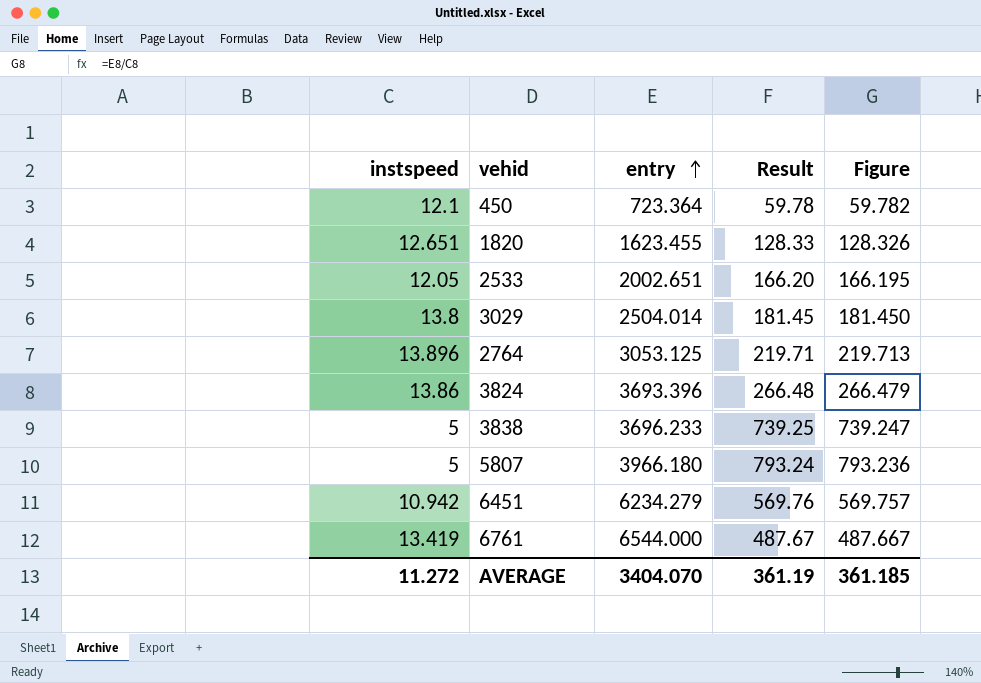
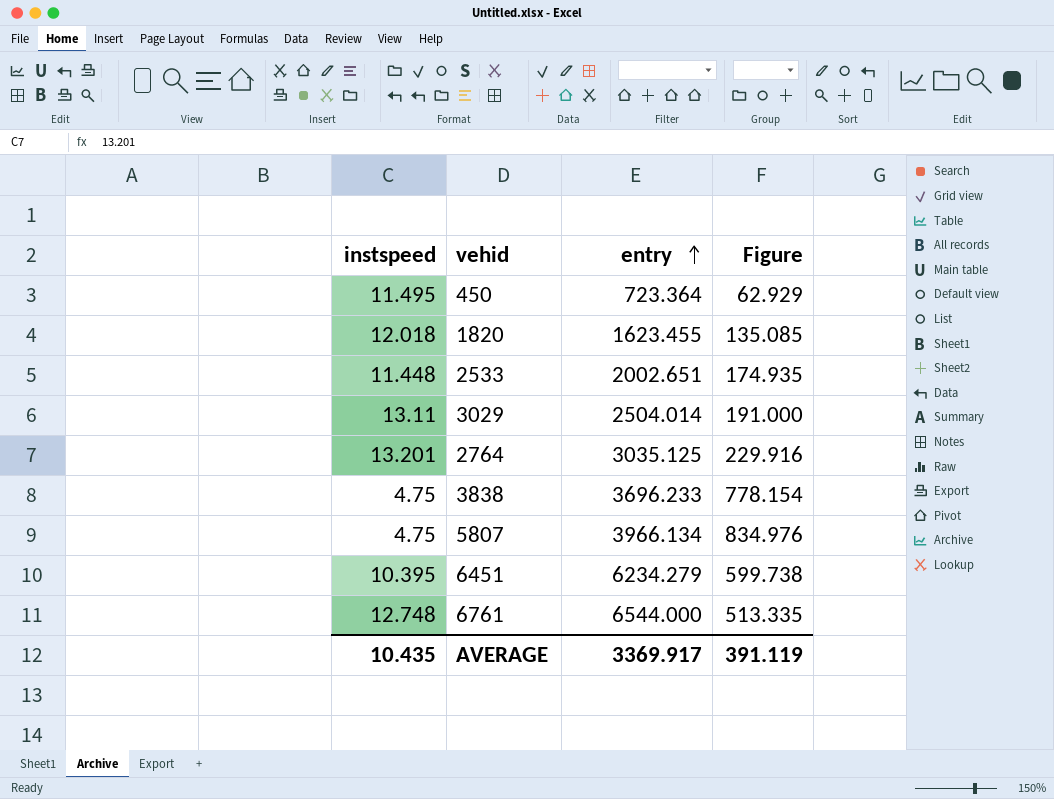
column Result | formula: [entry] / [instspeed] -> none
row 3824: 13.86 | 3693.396 | 266.48 | 266.479 -> none
450 | instspeed: 12.1 -> 11.495
450 | Figure: 59.782 -> 62.929
1820 | instspeed: 12.651 -> 12.018
1820 | Figure: 128.326 -> 135.085
2533 | instspeed: 12.05 -> 11.448
2533 | Figure: 166.195 -> 174.935
3029 | instspeed: 13.8 -> 13.11
3029 | Figure: 181.450 -> 191.000
2764 | instspeed: 13.896 -> 13.201
2764 | entry: 3053.125 -> 3035.125
2764 | Figure: 219.713 -> 229.916
3838 | instspeed: 5 -> 4.75
3838 | Figure: 739.247 -> 778.154
5807 | instspeed: 5 -> 4.75
5807 | entry: 3966.180 -> 3966.134
5807 | Figure: 793.236 -> 834.976
6451 | instspeed: 10.942 -> 10.395
6451 | Figure: 569.757 -> 599.738
6761 | instspeed: 13.419 -> 12.748
6761 | Figure: 487.667 -> 513.335
AVERAGE | instspeed: 11.272 -> 10.435
AVERAGE | entry: 3404.070 -> 3369.917
AVERAGE | Figure: 361.185 -> 391.119

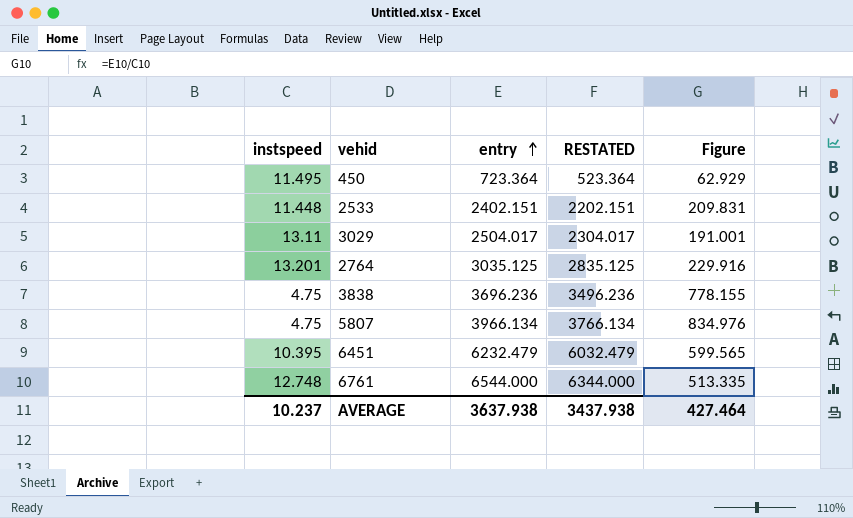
column RESTATED | formula: none -> [entry] - 200
row 1820: 12.018 | 1623.455 | 135.085 -> none
2533 | entry: 2002.651 -> 2402.151
2533 | Figure: 174.935 -> 209.831
3029 | entry: 2504.014 -> 2504.017
3029 | Figure: 191.000 -> 191.001
3838 | entry: 3696.233 -> 3696.236
3838 | Figure: 778.154 -> 778.155
6451 | entry: 6234.279 -> 6232.479
6451 | Figure: 599.738 -> 599.565
AVERAGE | instspeed: 10.435 -> 10.237
AVERAGE | entry: 3369.917 -> 3637.938
AVERAGE | Figure: 391.119 -> 427.464

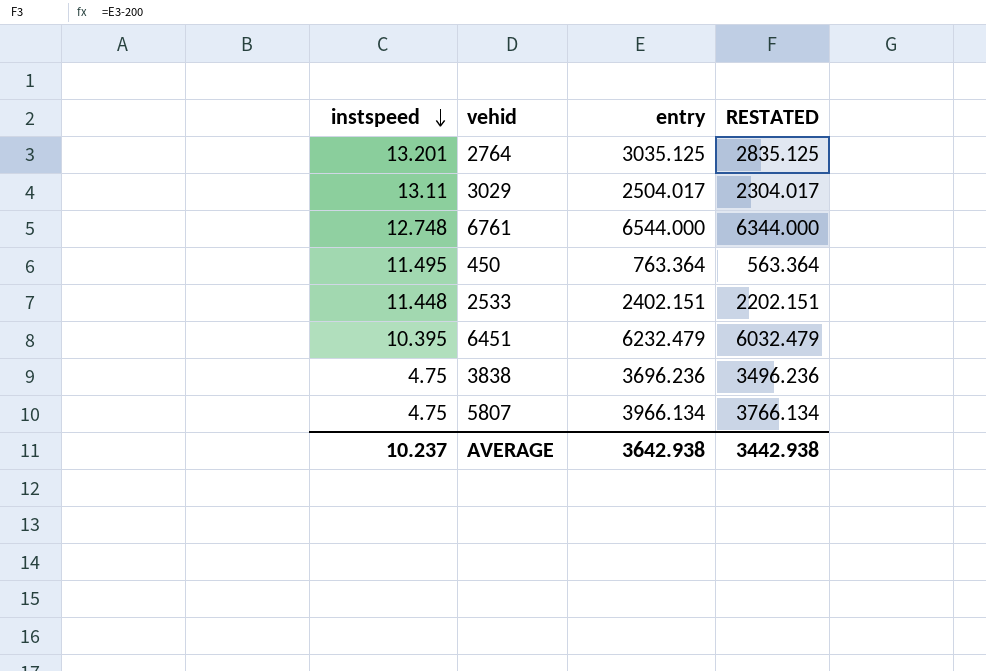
row order: entry ascending -> instspeed descending
column Figure | formula: [entry] / [instspeed] -> none
450 | entry: 723.364 -> 763.364
450 | RESTATED: 523.364 -> 563.364
AVERAGE | entry: 3637.938 -> 3642.938
AVERAGE | RESTATED: 3437.938 -> 3442.938

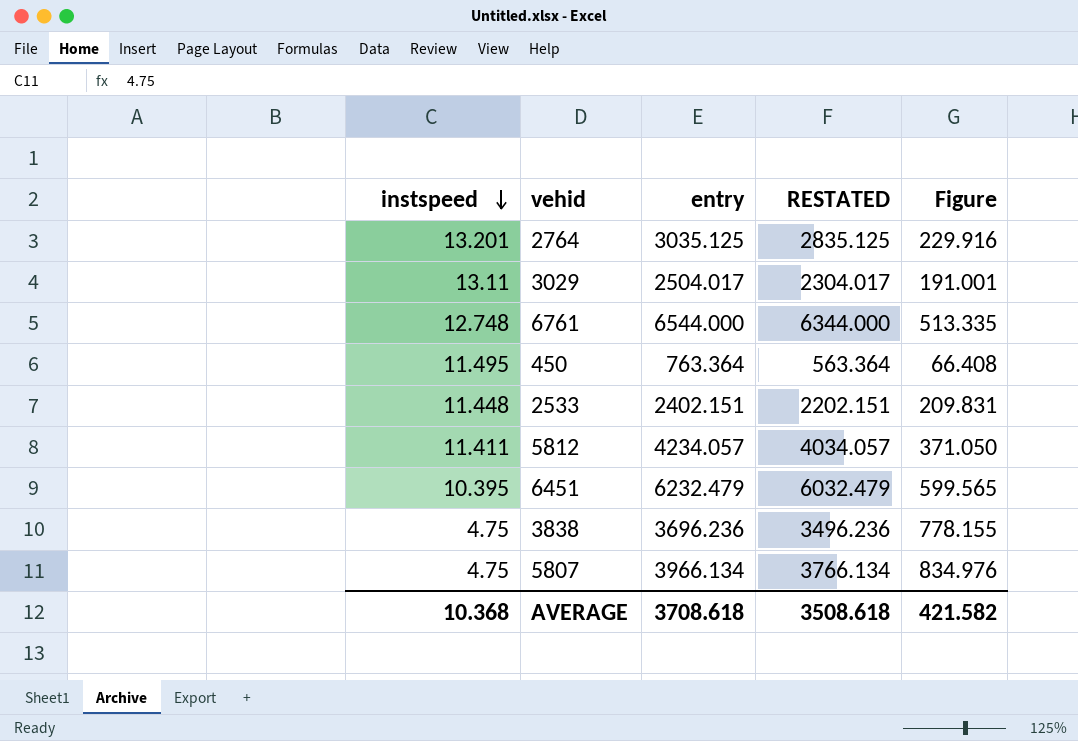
column Figure | formula: none -> [entry] / [instspeed]
row 5812: none -> 11.411 | 4234.057 | 4034.057 | 371.050
AVERAGE | instspeed: 10.237 -> 10.368
AVERAGE | entry: 3642.938 -> 3708.618
AVERAGE | RESTATED: 3442.938 -> 3508.618

